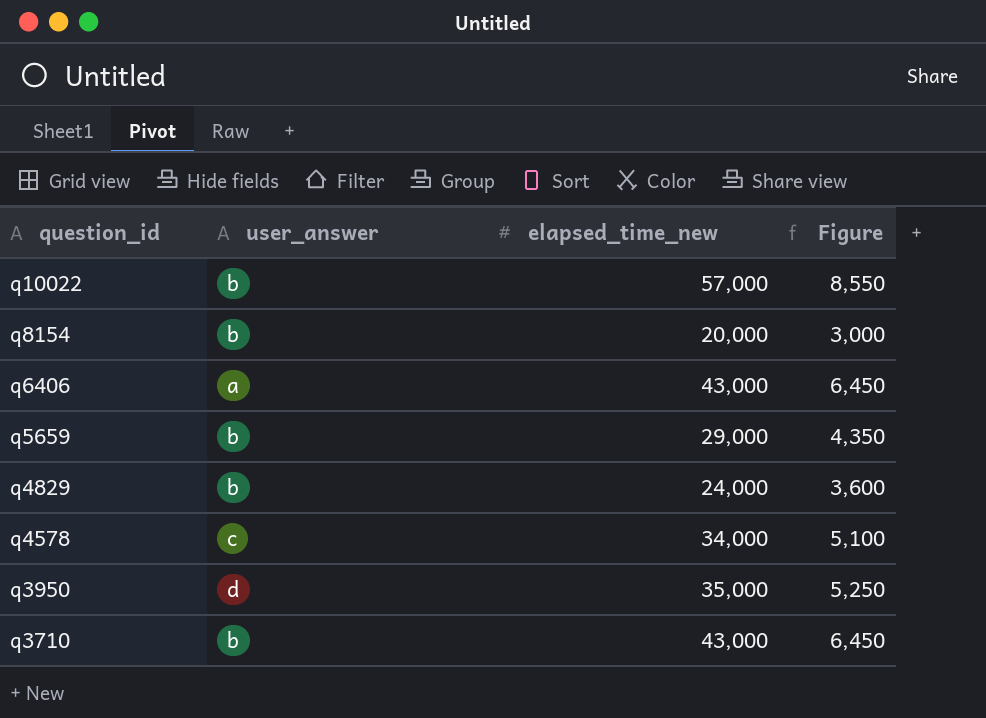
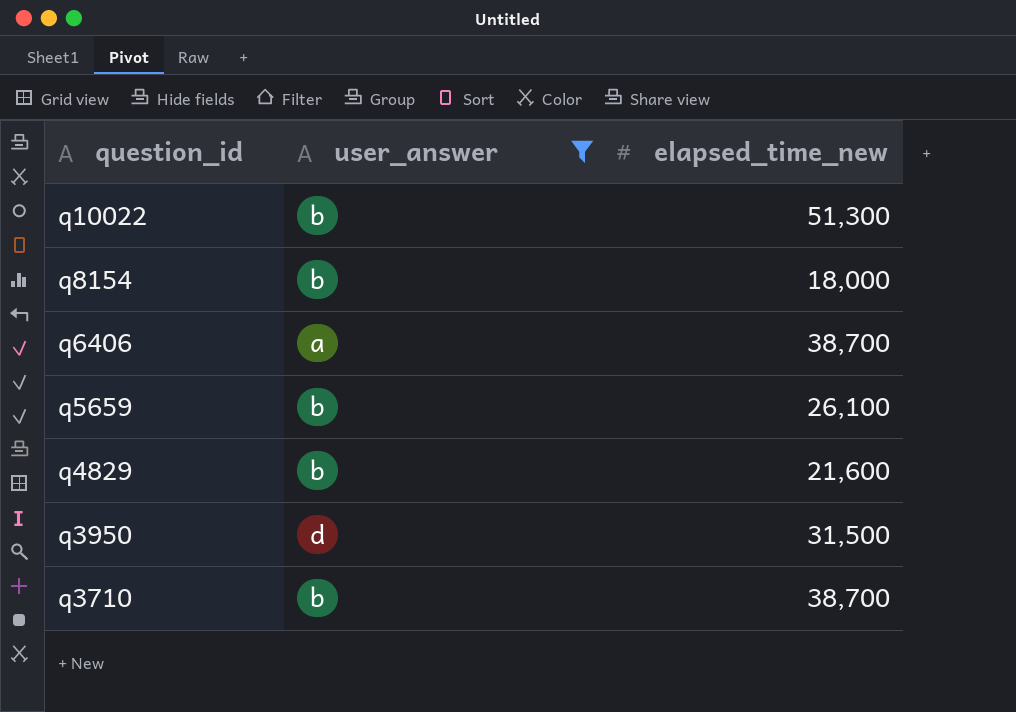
filter: none -> user_answer != c
column Figure | formula: [elapsed_time_new] * 0.15 -> none
q10022 | elapsed_time_new: 57,000 -> 51,300
q8154 | elapsed_time_new: 20,000 -> 18,000
q6406 | elapsed_time_new: 43,000 -> 38,700
q5659 | elapsed_time_new: 29,000 -> 26,100
q4829 | elapsed_time_new: 24,000 -> 21,600
q3950 | elapsed_time_new: 35,000 -> 31,500
q3710 | elapsed_time_new: 43,000 -> 38,700

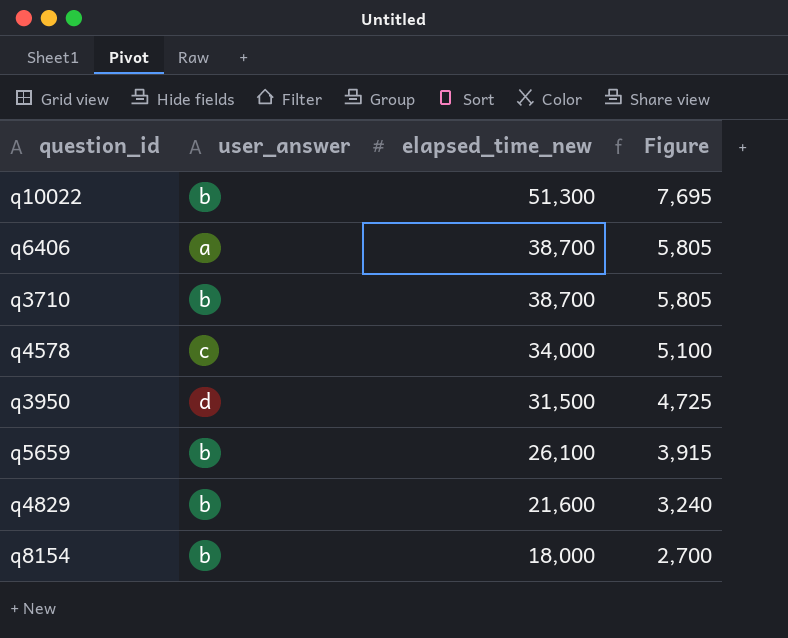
filter: user_answer != c -> none
row order: question_id descending -> elapsed_time_new descending
column Figure | formula: none -> [elapsed_time_new] * 0.15

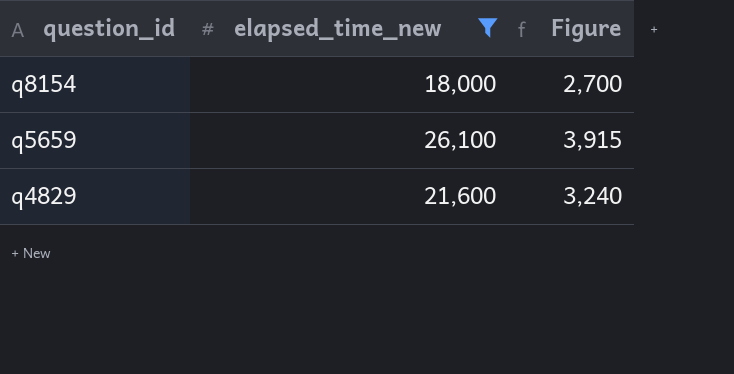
filter: none -> elapsed_time_new <= 26,100
row order: elapsed_time_new descending -> question_id descending
column user_answer | position: 2 -> none

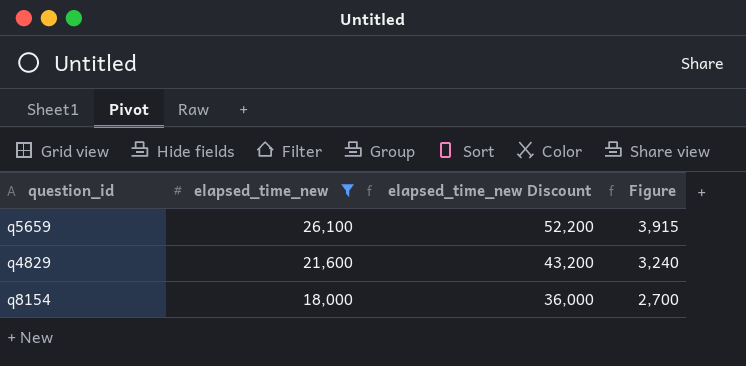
row order: question_id descending -> elapsed_time_new descending
column elapsed_time_new Discount | formula: none -> [elapsed_time_new] * 2

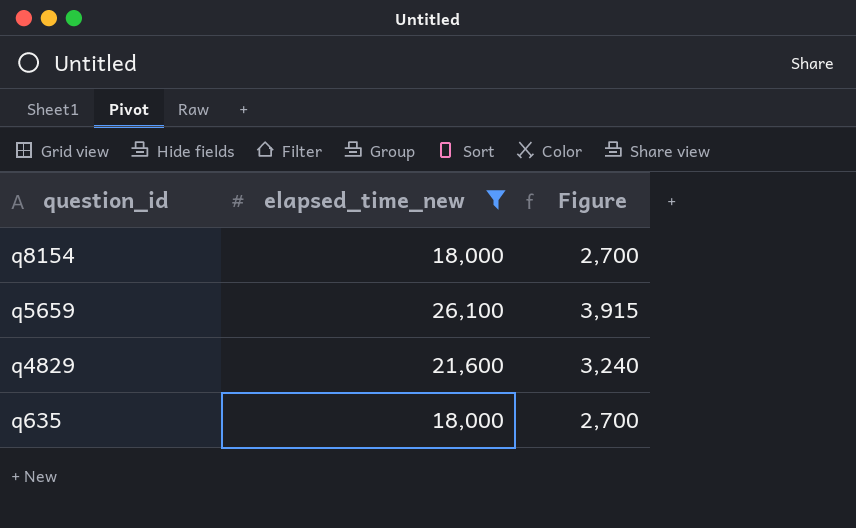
row order: elapsed_time_new descending -> question_id descending
column elapsed_time_new Discount | formula: [elapsed_time_new] * 2 -> none
row q635: none -> 18,000 | 2,700

